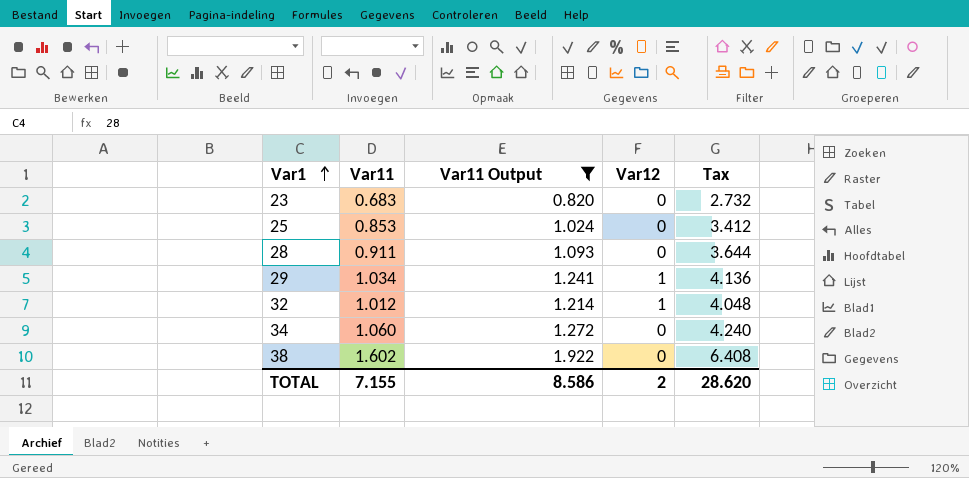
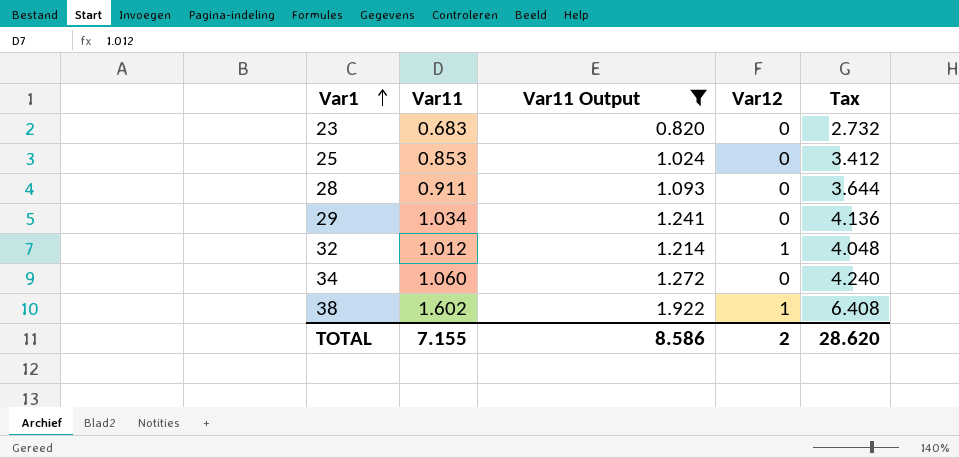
29 | Var12: 1 -> 0
38 | Var12: 0 -> 1

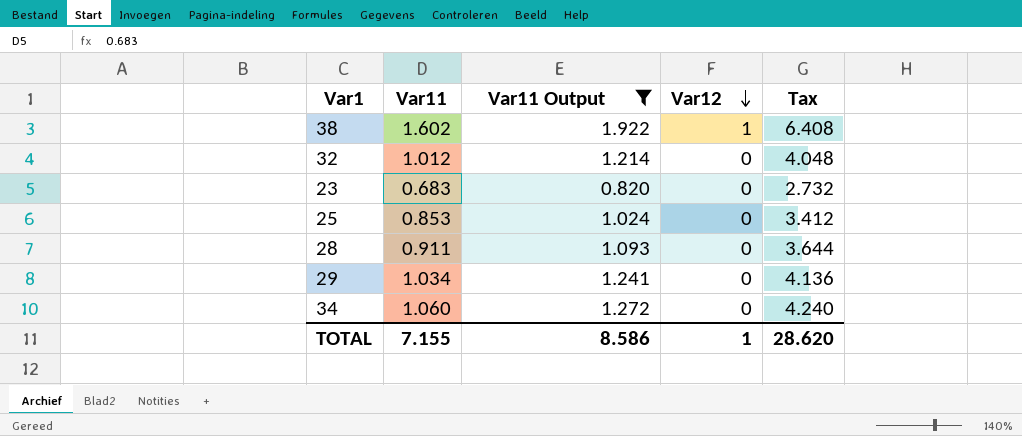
row order: Var1 ascending -> Var12 descending
32 | Var12: 1 -> 0
TOTAL | Var12: 2 -> 1

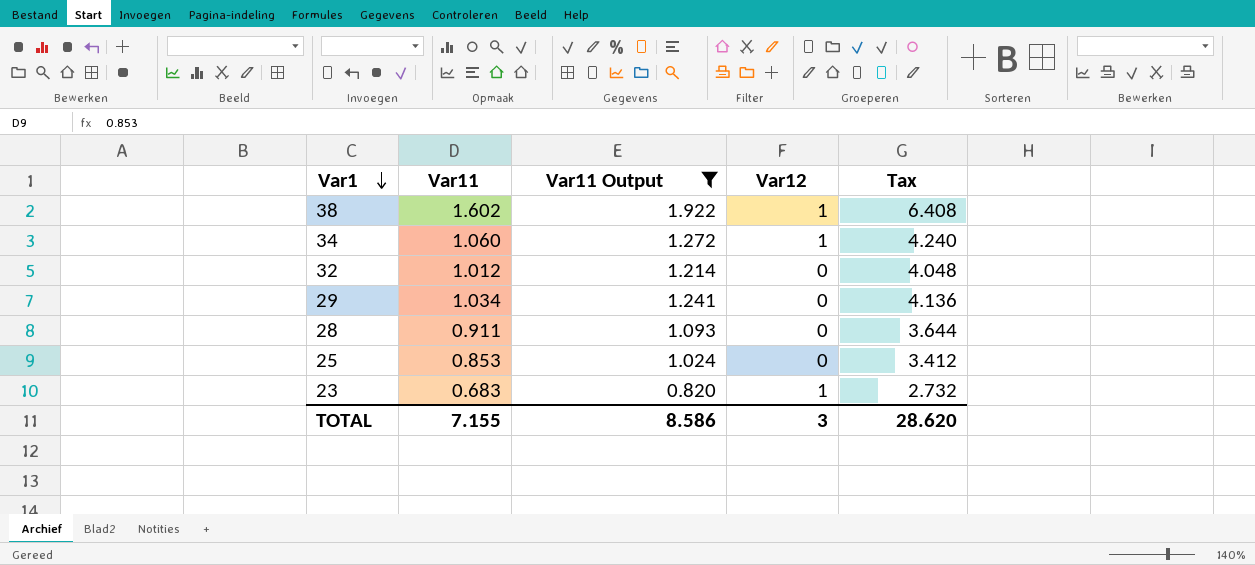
row order: Var12 descending -> Var1 descending
34 | Var12: 0 -> 1
23 | Var12: 0 -> 1
TOTAL | Var12: 1 -> 3

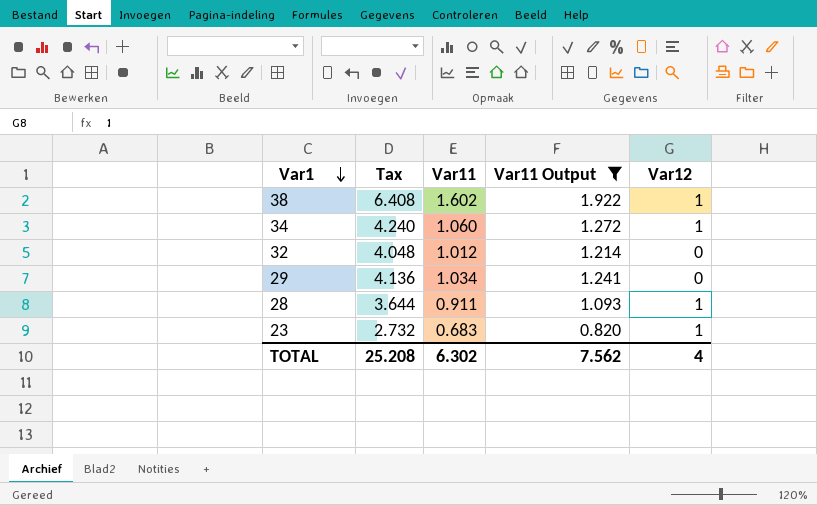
column Tax | position: 5 -> 2
row 25: 0.853 | 1.024 | 0 | 3.412 -> none
28 | Var12: 0 -> 1
TOTAL | Tax: 28.620 -> 25.208
TOTAL | Var11: 7.155 -> 6.302
TOTAL | Var11 Output: 8.586 -> 7.562
TOTAL | Var12: 3 -> 4

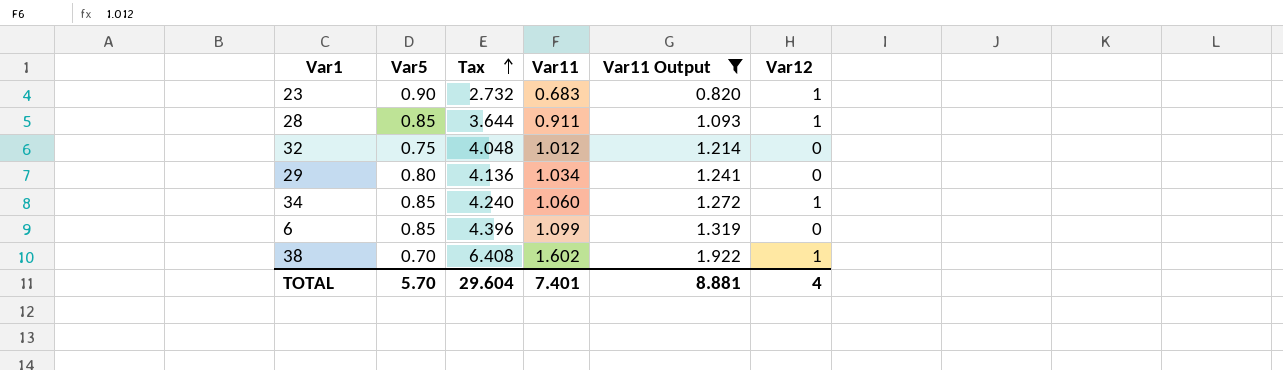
row order: Var1 descending -> Tax ascending
column Var5 | position: none -> 2
row 6: none -> 0.85 | 4.396 | 1.099 | 1.319 | 0
TOTAL | Tax: 25.208 -> 29.604
TOTAL | Var11: 6.302 -> 7.401
TOTAL | Var11 Output: 7.562 -> 8.881

